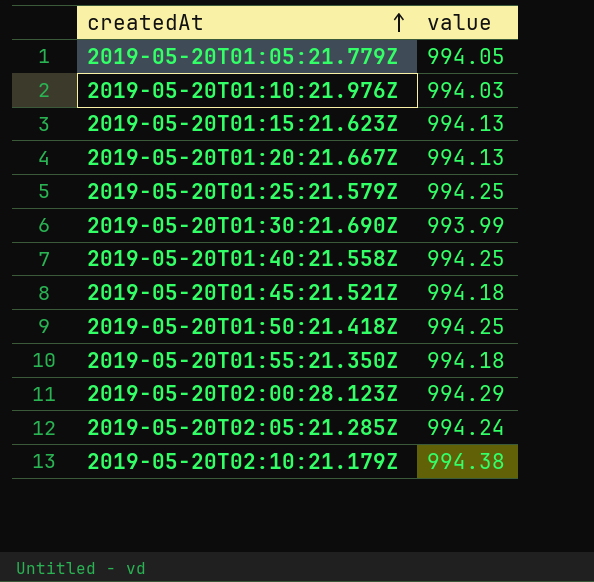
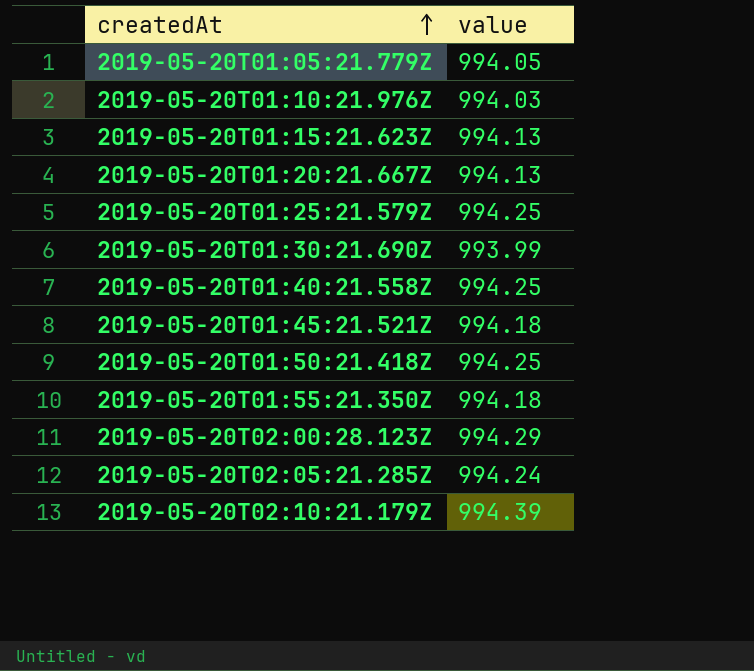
2019-05-20T02:10:21.179Z | value: 994.38 -> 994.39

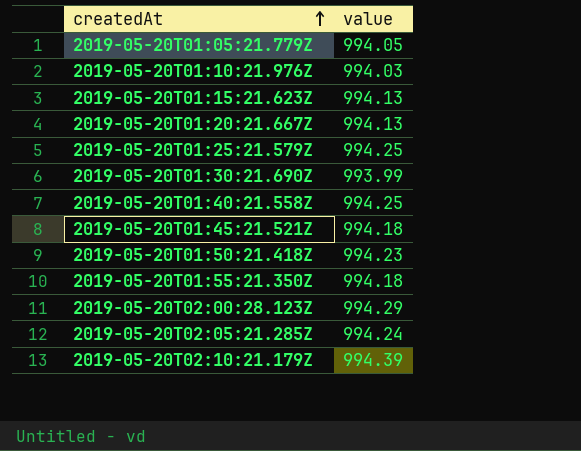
2019-05-20T01:50:21.418Z | value: 994.25 -> 994.23

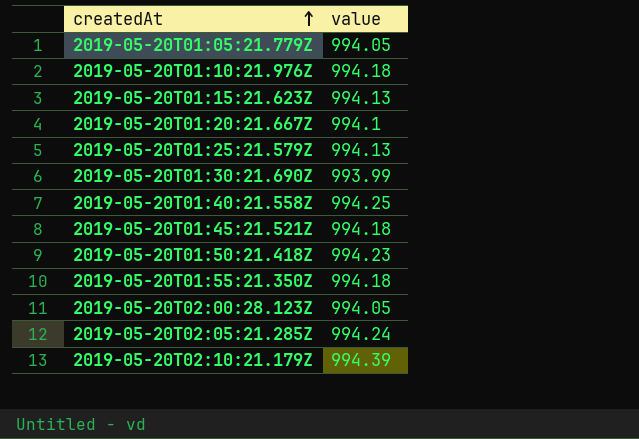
2019-05-20T01:10:21.976Z | value: 994.03 -> 994.18
2019-05-20T01:20:21.667Z | value: 994.13 -> 994.1
2019-05-20T01:25:21.579Z | value: 994.25 -> 994.13
2019-05-20T02:00:28.123Z | value: 994.29 -> 994.05

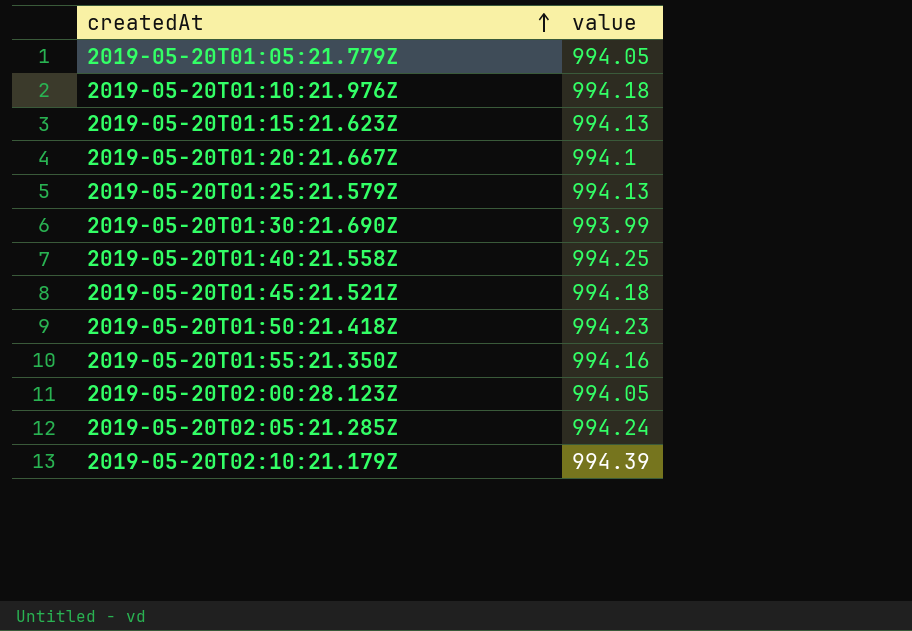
2019-05-20T01:55:21.350Z | value: 994.18 -> 994.16

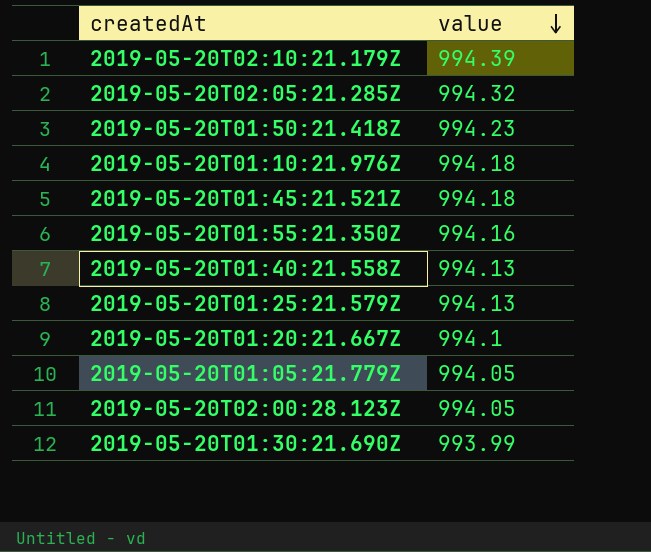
row order: createdAt ascending -> value descending
row 2019-05-20T01:15:21.623Z: 994.13 -> none
2019-05-20T02:05:21.285Z | value: 994.24 -> 994.32
2019-05-20T01:40:21.558Z | value: 994.25 -> 994.13

